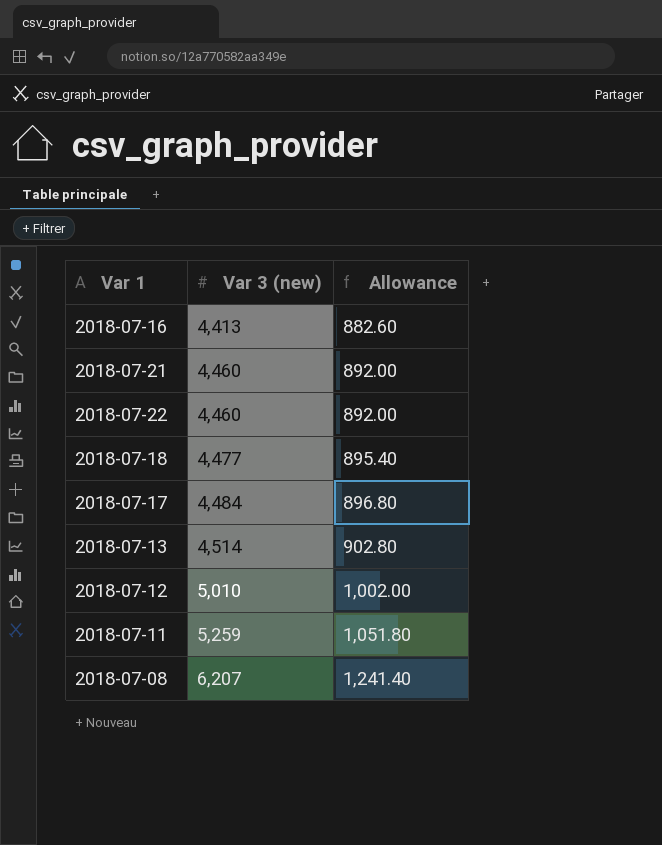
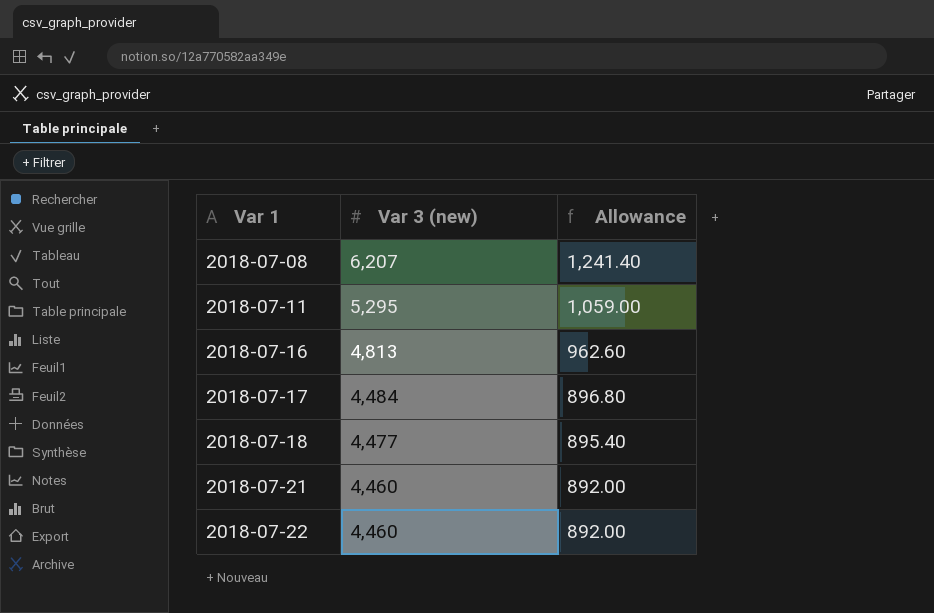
row order: Var 3 (new) ascending -> Var 1 ascending
row 2018-07-13: 4,514 | 902.80 -> none
row 2018-07-12: 5,010 | 1,002.00 -> none
2018-07-11 | Var 3 (new): 5,259 -> 5,295
2018-07-11 | Allowance: 1,051.80 -> 1,059.00
2018-07-16 | Var 3 (new): 4,413 -> 4,813
2018-07-16 | Allowance: 882.60 -> 962.60

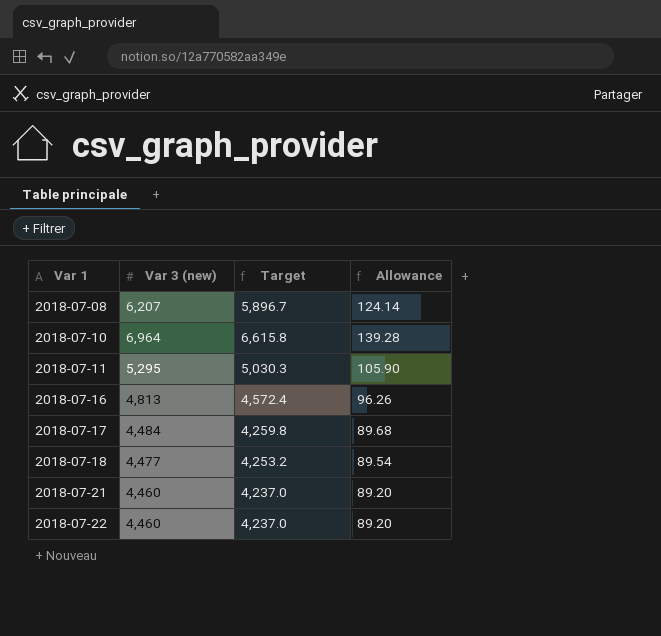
column Target | formula: none -> [Var 3 (new)] * 0.95
column Allowance | formula: [Var 3 (new)] * 0.2 -> [Var 3 (new)] * 0.02
row 2018-07-10: none -> 6,964 | 6,615.8 | 139.28

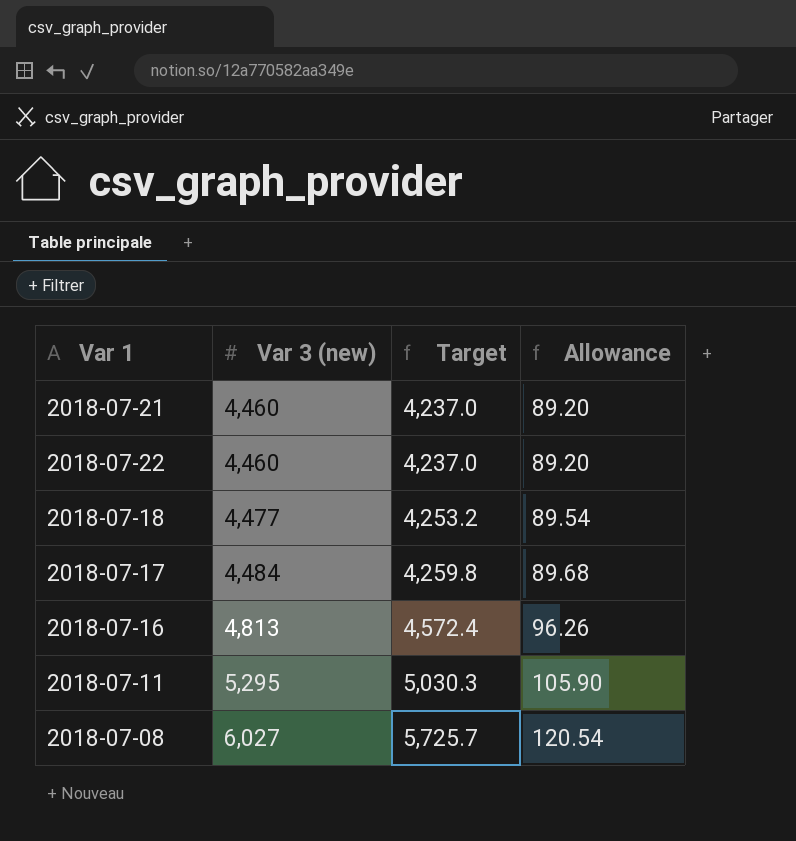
row order: Var 1 ascending -> Var 3 (new) ascending
row 2018-07-10: 6,964 | 6,615.8 | 139.28 -> none
2018-07-08 | Var 3 (new): 6,207 -> 6,027
2018-07-08 | Target: 5,896.7 -> 5,725.7
2018-07-08 | Allowance: 124.14 -> 120.54

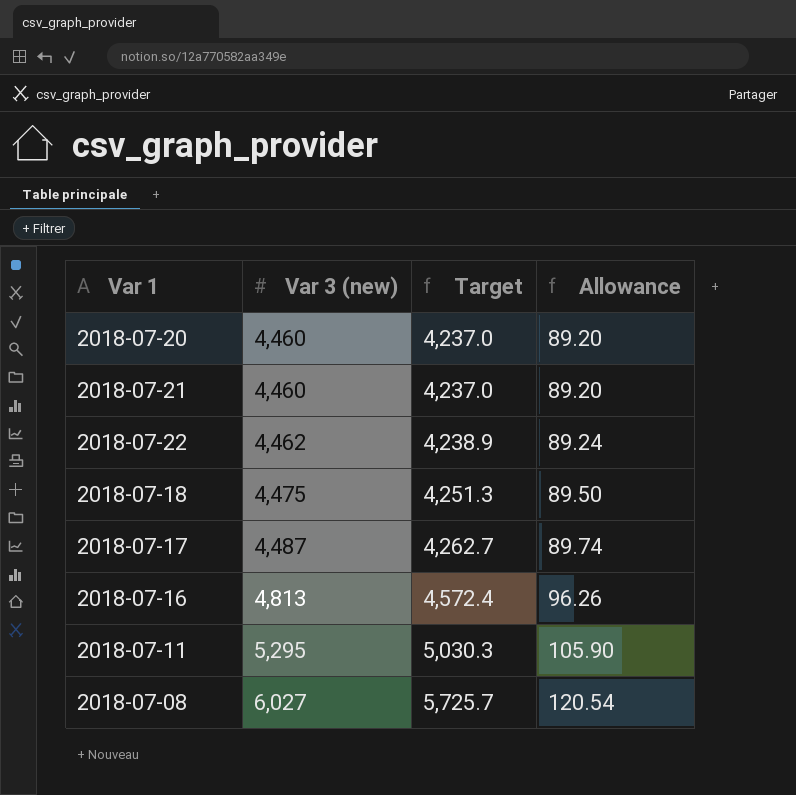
row 2018-07-20: none -> 4,460 | 4,237.0 | 89.20
2018-07-22 | Var 3 (new): 4,460 -> 4,462
2018-07-22 | Target: 4,237.0 -> 4,238.9
2018-07-22 | Allowance: 89.20 -> 89.24
2018-07-18 | Var 3 (new): 4,477 -> 4,475
2018-07-18 | Target: 4,253.2 -> 4,251.3
2018-07-18 | Allowance: 89.54 -> 89.50
2018-07-17 | Var 3 (new): 4,484 -> 4,487
2018-07-17 | Target: 4,259.8 -> 4,262.7
2018-07-17 | Allowance: 89.68 -> 89.74

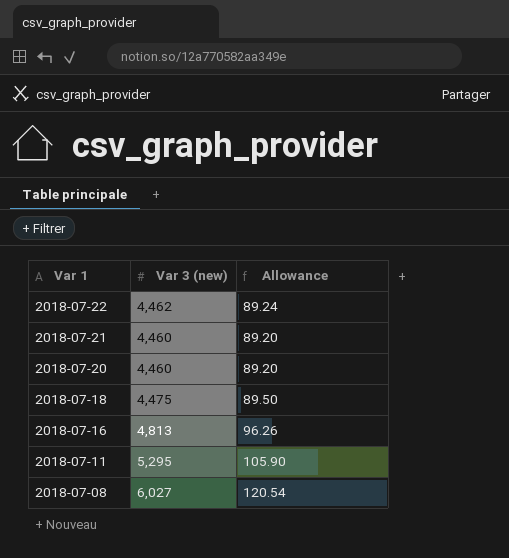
row order: Var 3 (new) ascending -> Var 1 descending
column Target | formula: [Var 3 (new)] * 0.95 -> none
row 2018-07-17: 4,487 | 4,262.7 | 89.74 -> none

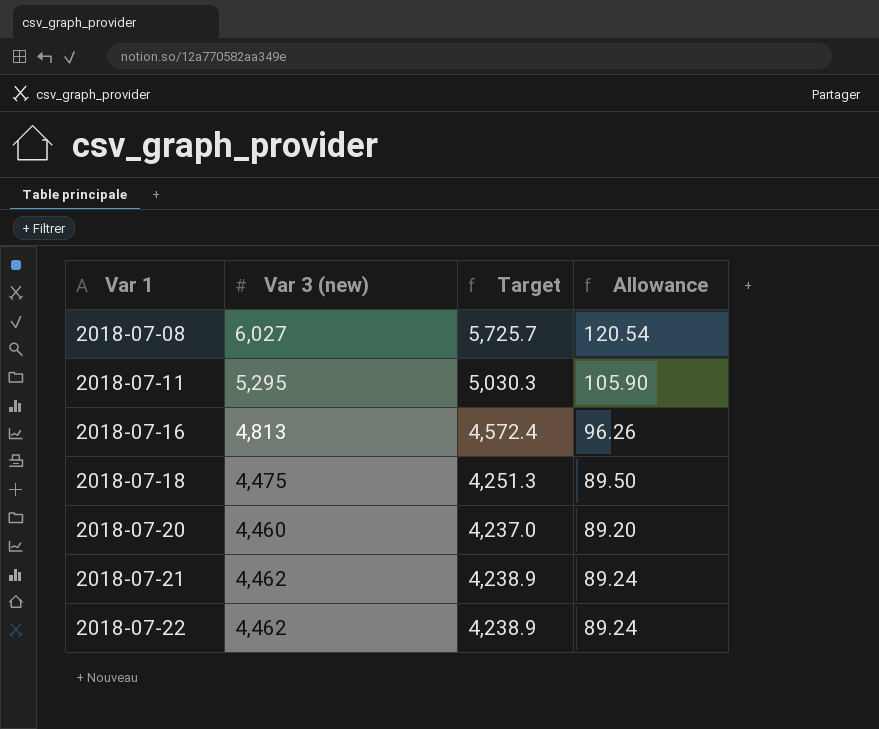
row order: Var 1 descending -> Var 1 ascending
column Target | formula: none -> [Var 3 (new)] * 0.95
2018-07-21 | Var 3 (new): 4,460 -> 4,462
2018-07-21 | Allowance: 89.20 -> 89.24

